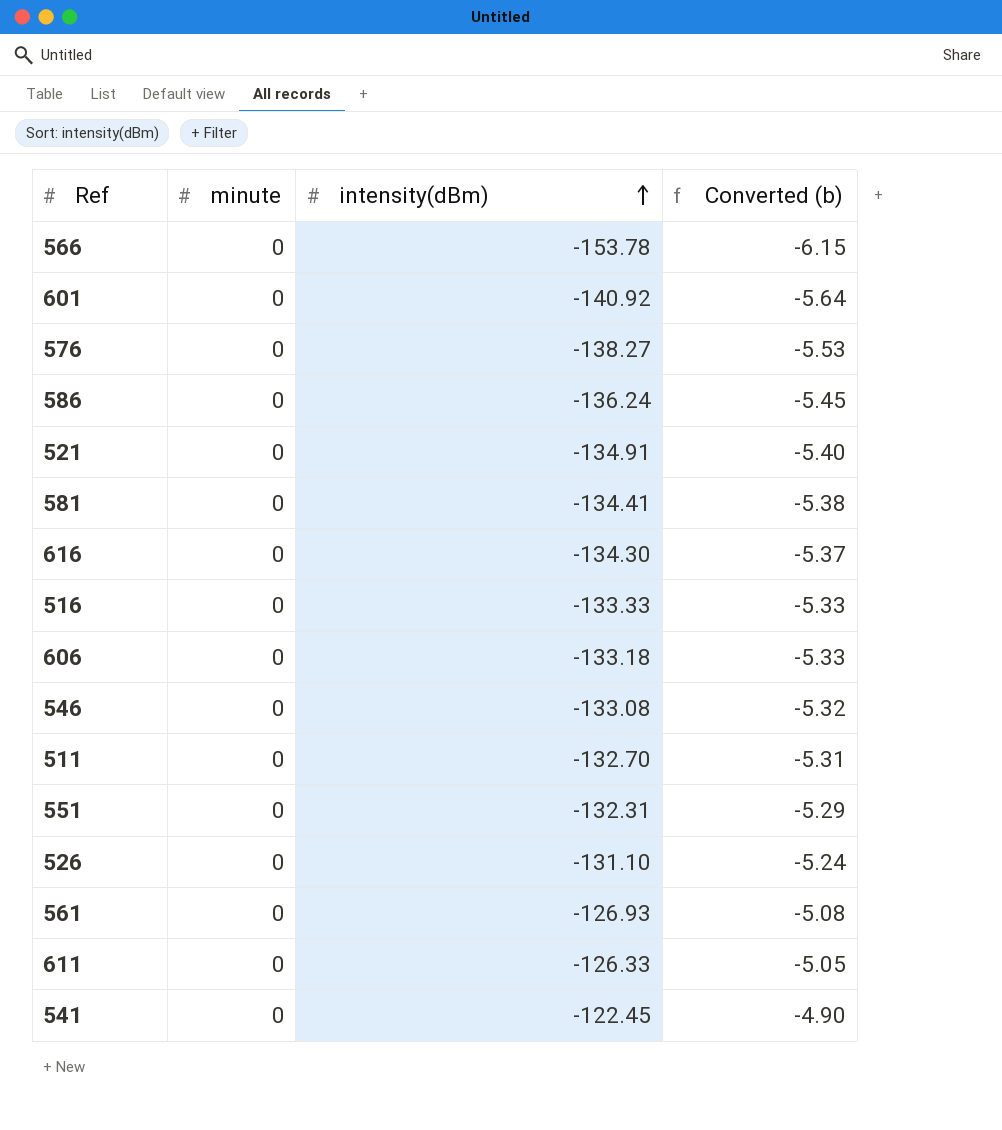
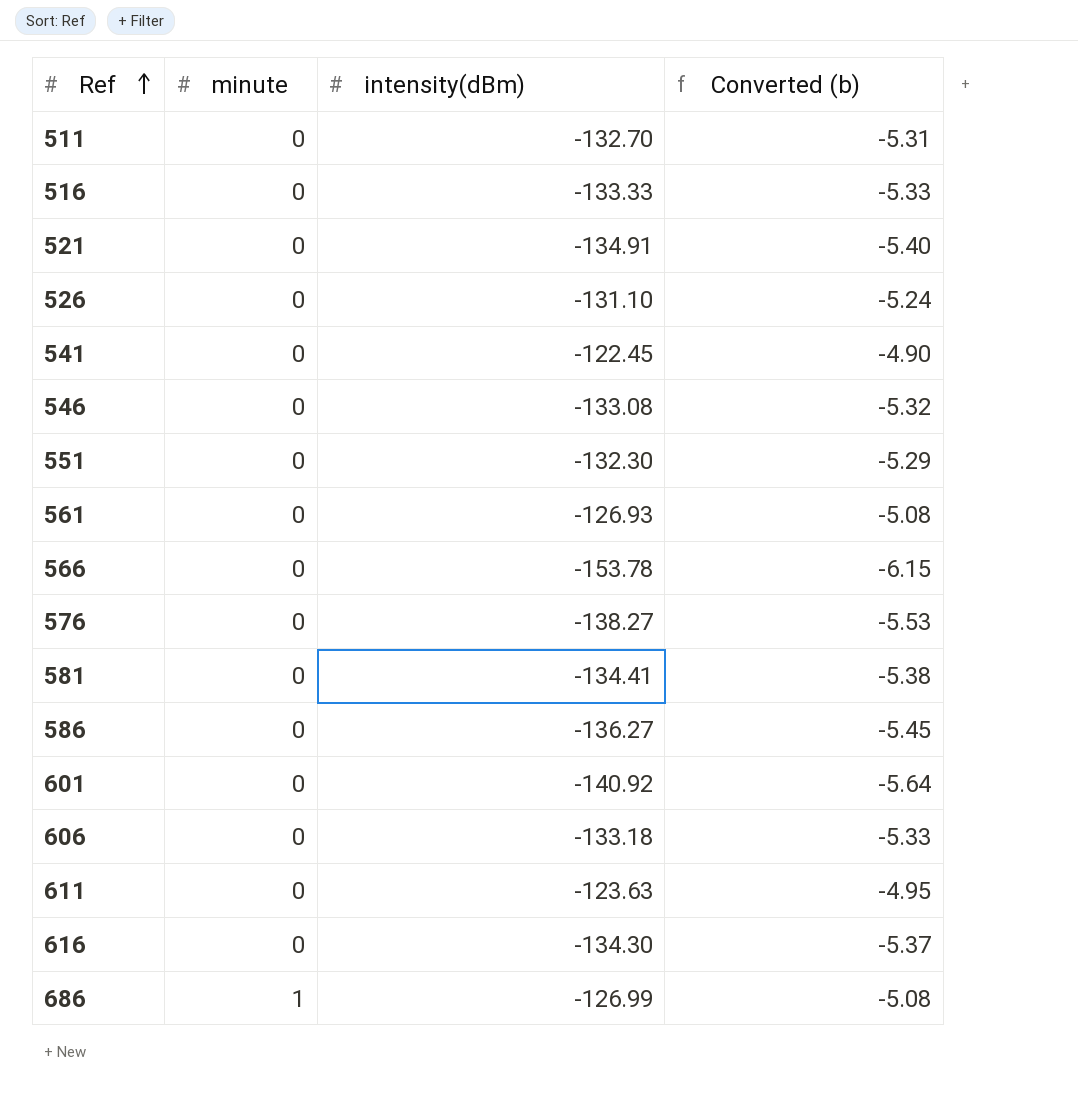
row order: intensity(dBm) ascending -> Ref ascending
551 | intensity(dBm): -132.31 -> -132.30
586 | intensity(dBm): -136.24 -> -136.27
611 | intensity(dBm): -126.33 -> -123.63
611 | Converted (b): -5.05 -> -4.95
row 686: none -> 1 | -126.99 | -5.08

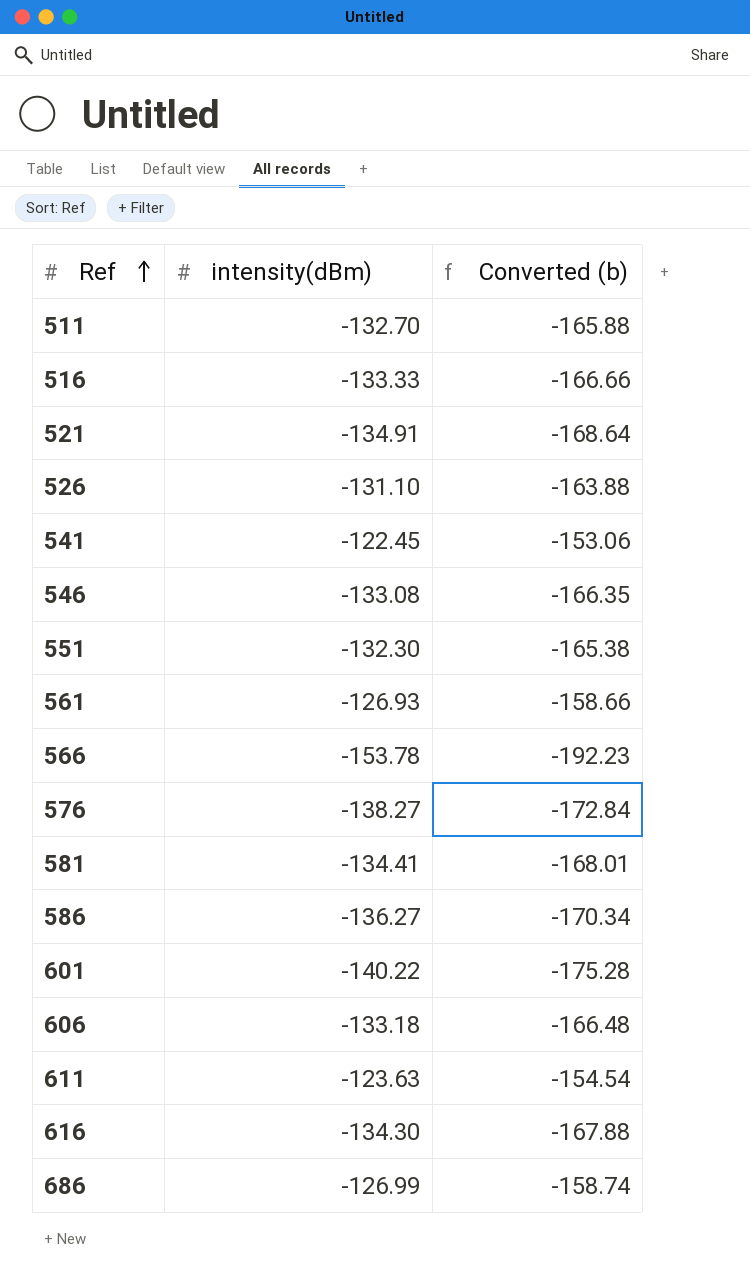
column minute | position: 2 -> none
column Converted (b) | formula: [intensity(dBm)] * 0.04 -> [intensity(dBm)] * 1.25
601 | intensity(dBm): -140.92 -> -140.22

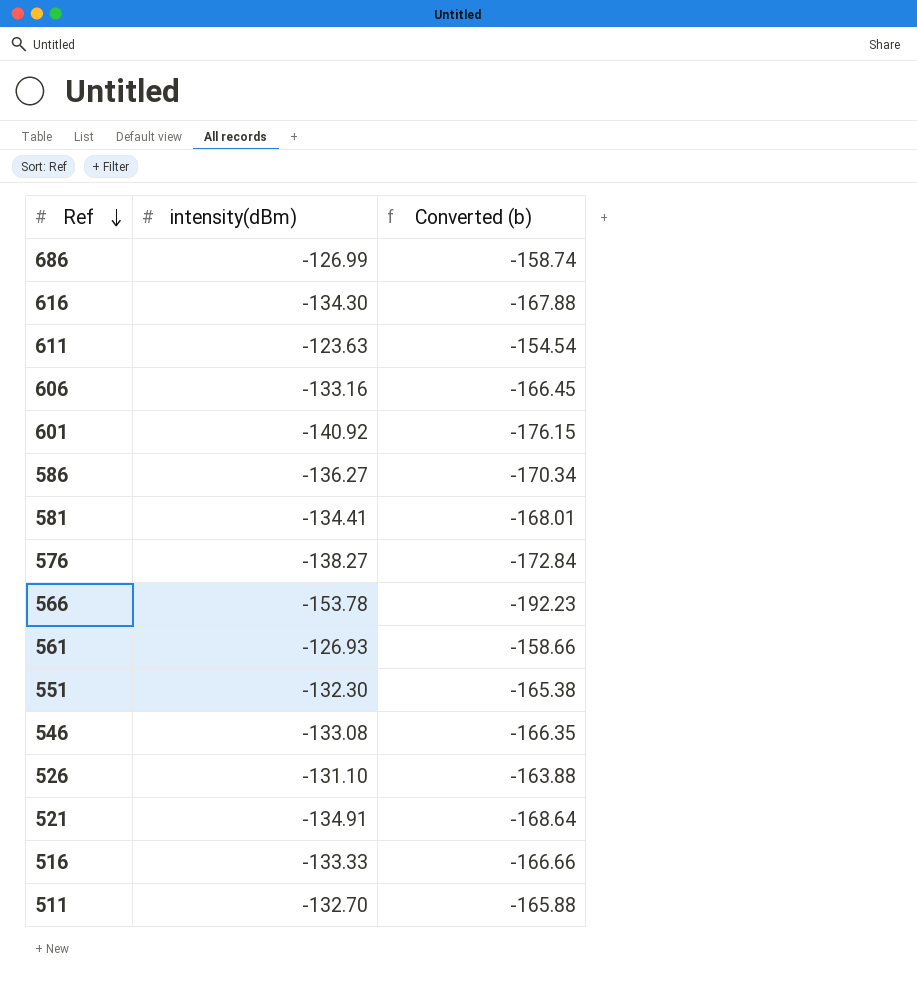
row order: Ref ascending -> Ref descending
row 541: -122.45 | -153.06 -> none
606 | intensity(dBm): -133.18 -> -133.16
606 | Converted (b): -166.48 -> -166.45
601 | intensity(dBm): -140.22 -> -140.92
601 | Converted (b): -175.28 -> -176.15

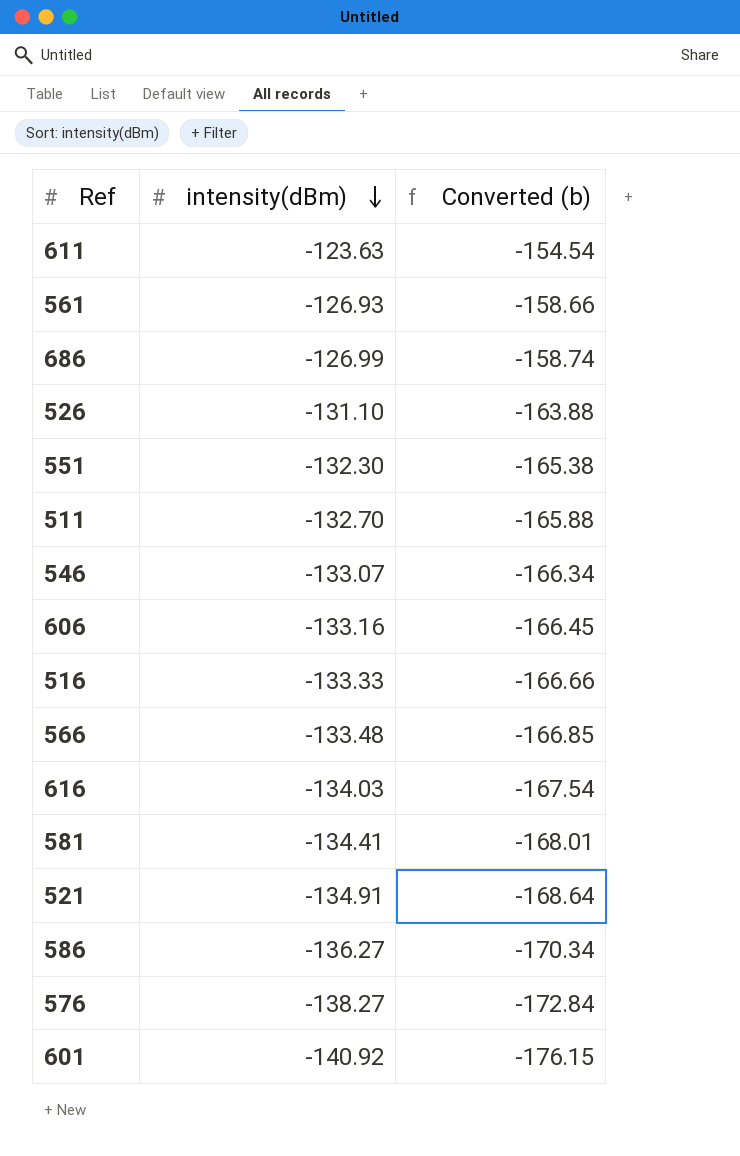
row order: Ref descending -> intensity(dBm) descending
546 | intensity(dBm): -133.08 -> -133.07
546 | Converted (b): -166.35 -> -166.34
566 | intensity(dBm): -153.78 -> -133.48
566 | Converted (b): -192.23 -> -166.85
616 | intensity(dBm): -134.30 -> -134.03
616 | Converted (b): -167.88 -> -167.54

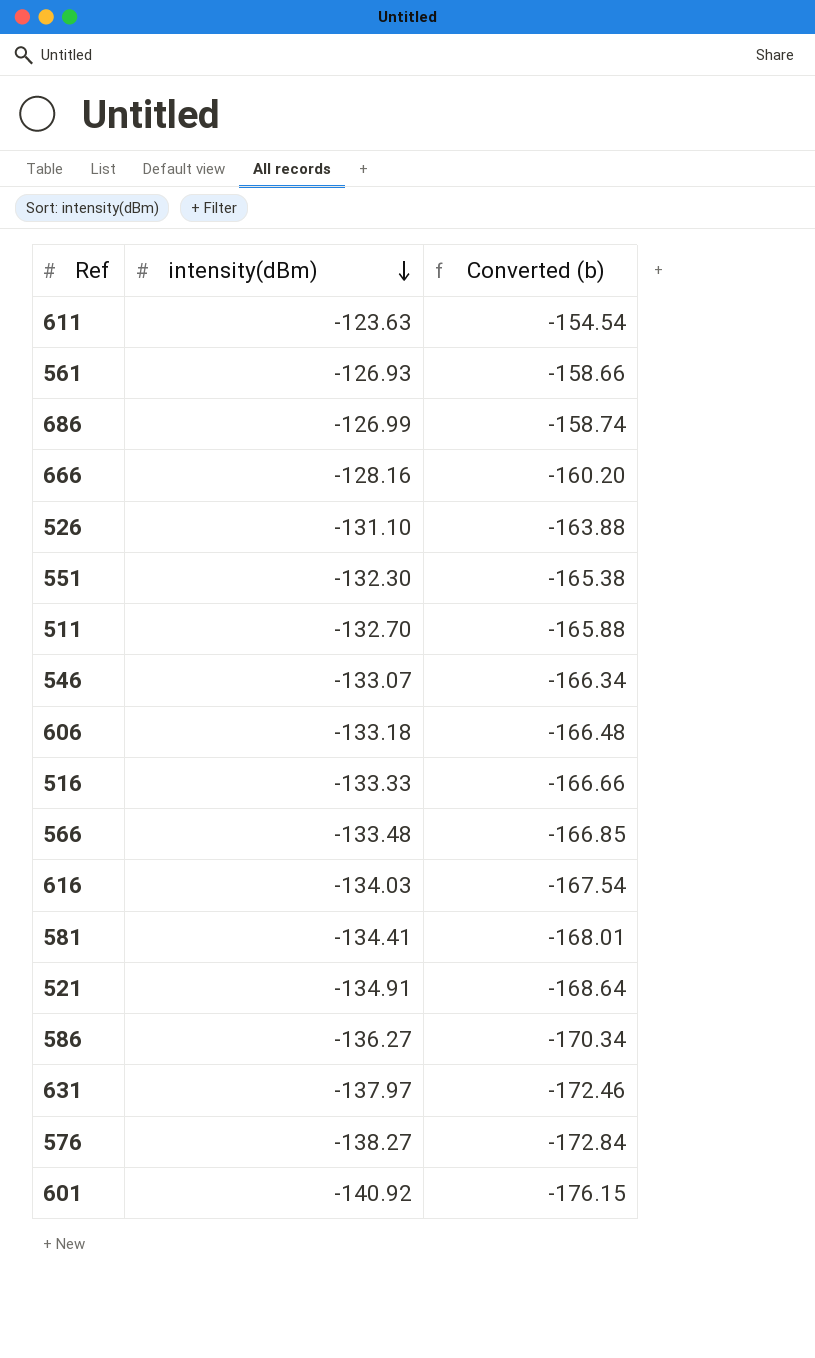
row 666: none -> -128.16 | -160.20
606 | intensity(dBm): -133.16 -> -133.18
606 | Converted (b): -166.45 -> -166.48
row 631: none -> -137.97 | -172.46

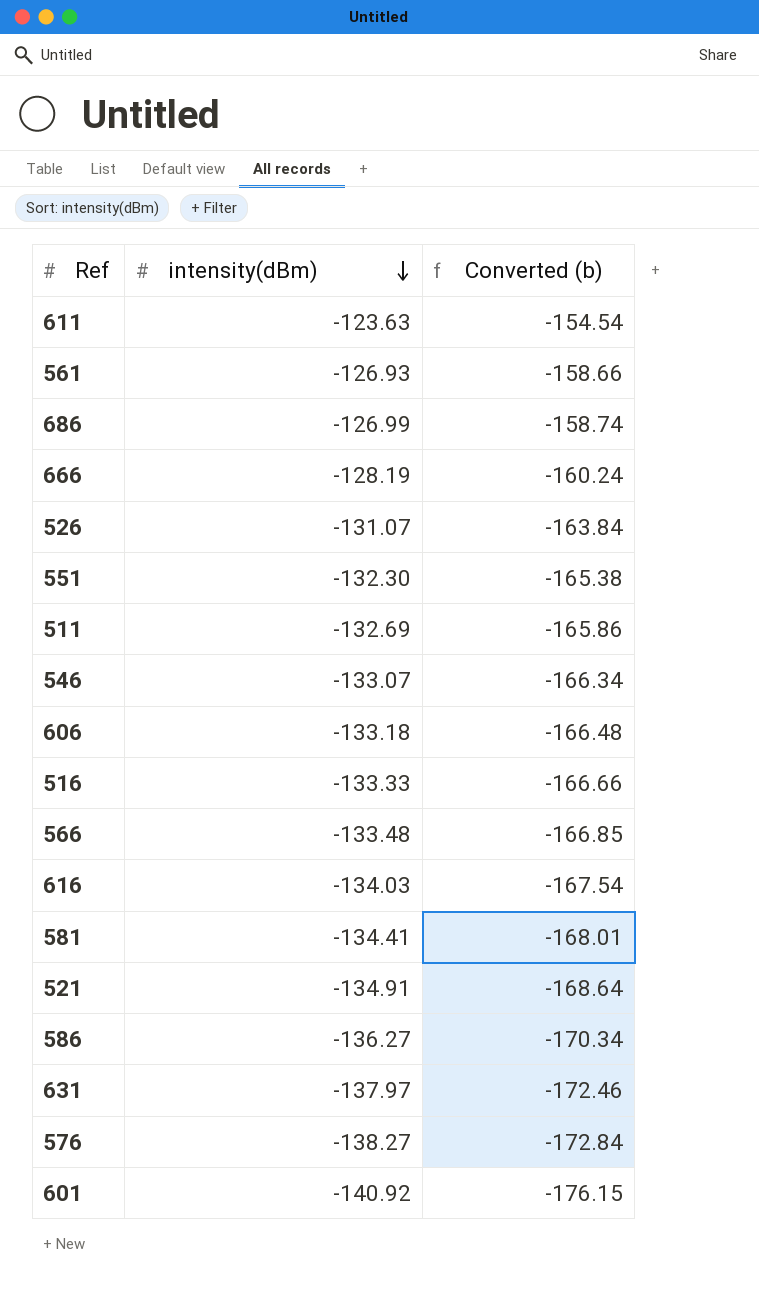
666 | intensity(dBm): -128.16 -> -128.19
666 | Converted (b): -160.20 -> -160.24
526 | intensity(dBm): -131.10 -> -131.07
526 | Converted (b): -163.88 -> -163.84
511 | intensity(dBm): -132.70 -> -132.69
511 | Converted (b): -165.88 -> -165.86

